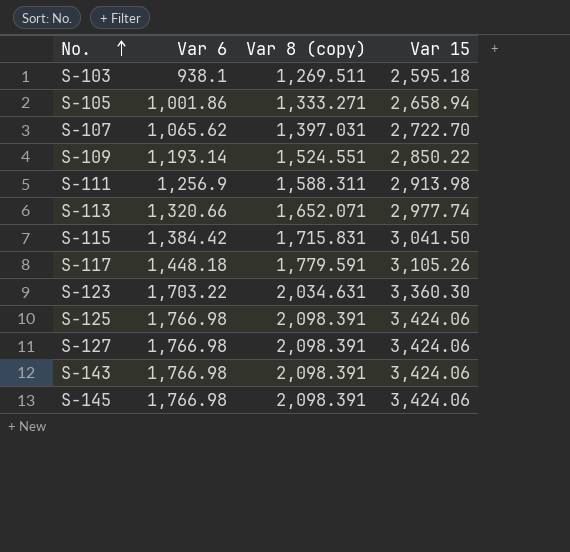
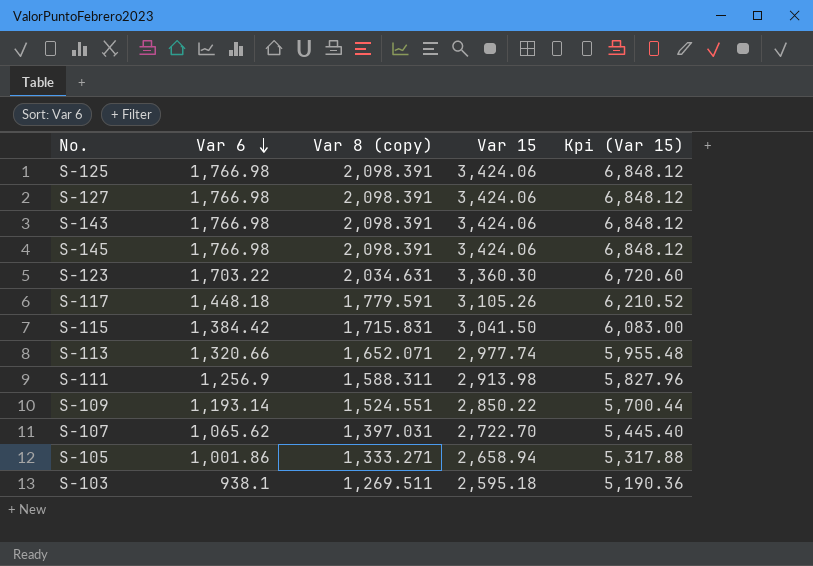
row order: No. ascending -> Var 6 descending
column Kpi (Var 15) | formula: none -> [Var 15] * 2

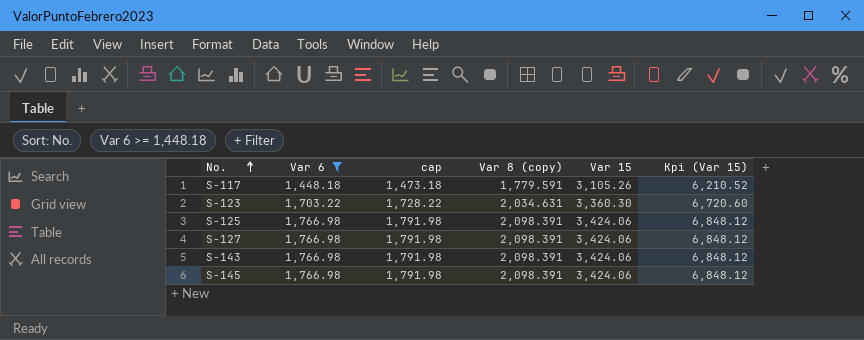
filter: none -> Var 6 >= 1,448.18
row order: Var 6 descending -> No. ascending
column cap | formula: none -> [Var 6] + 25

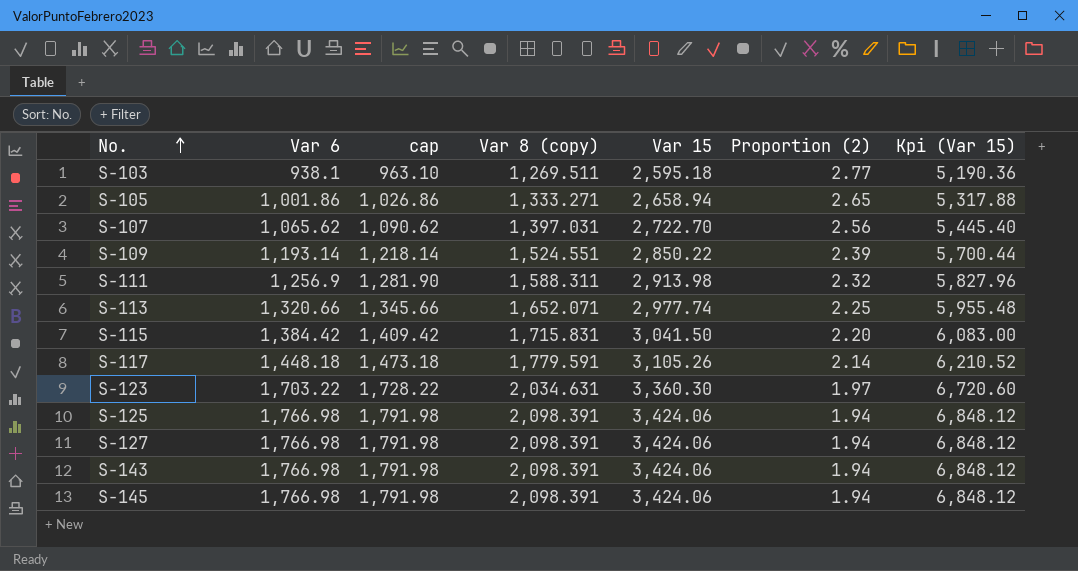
filter: Var 6 >= 1,448.18 -> none
column Proportion (2) | formula: none -> [Var 15] / [Var 6]

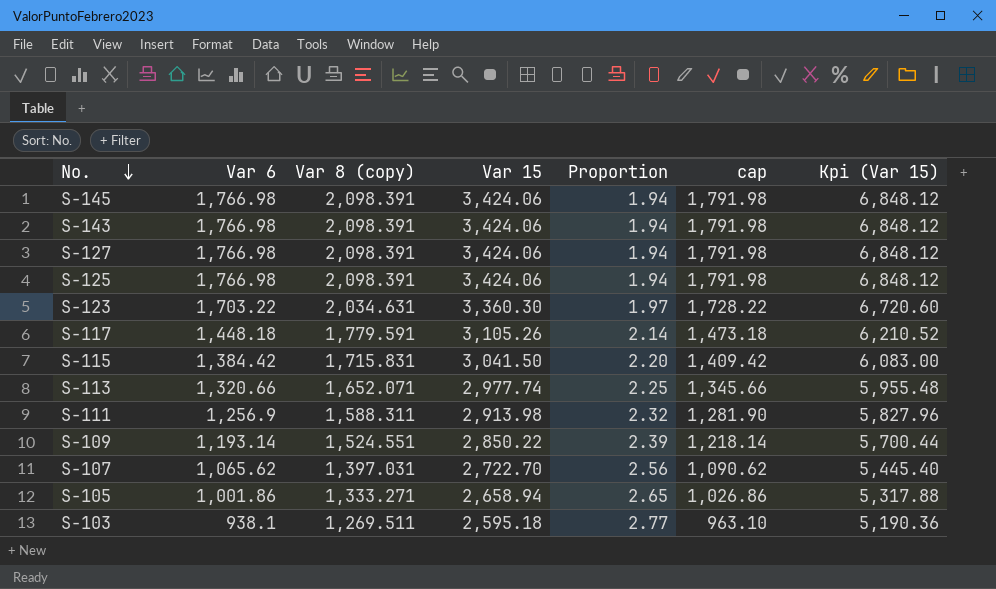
row order: No. ascending -> No. descending
column name: Proportion (2) -> Proportion
column cap | position: 3 -> 6

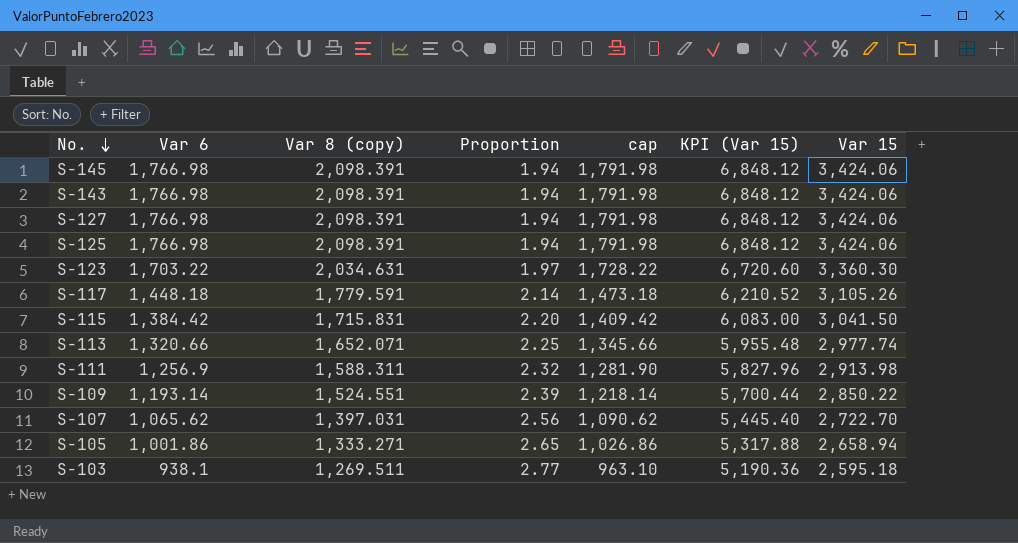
column name: Kpi (Var 15) -> KPI (Var 15)
column Var 15 | position: 4 -> 7

